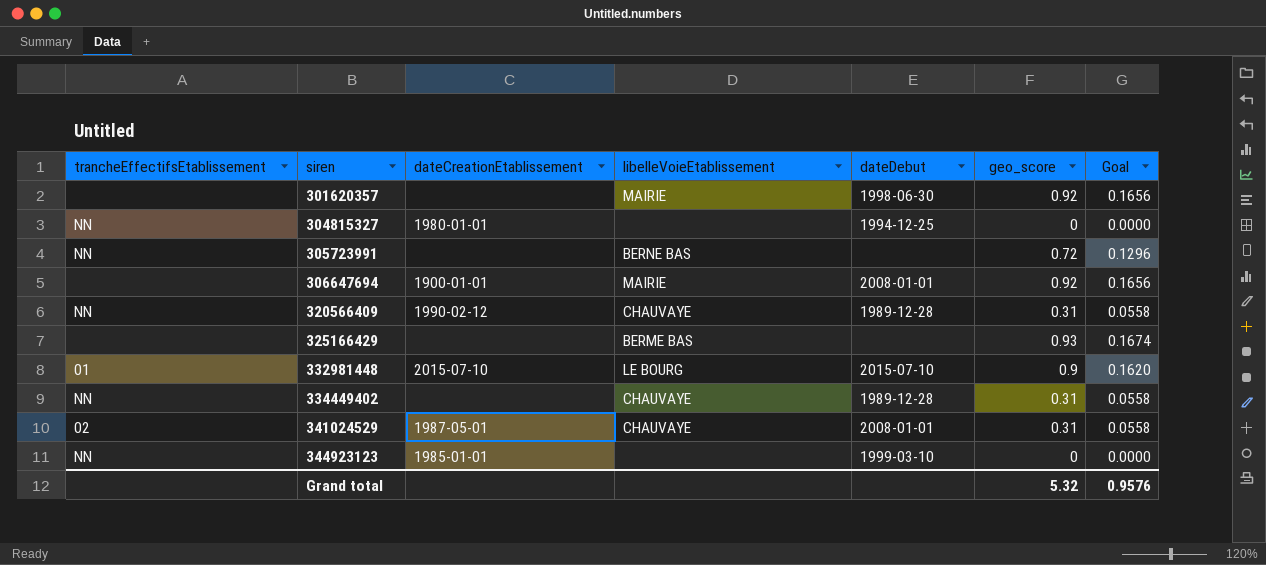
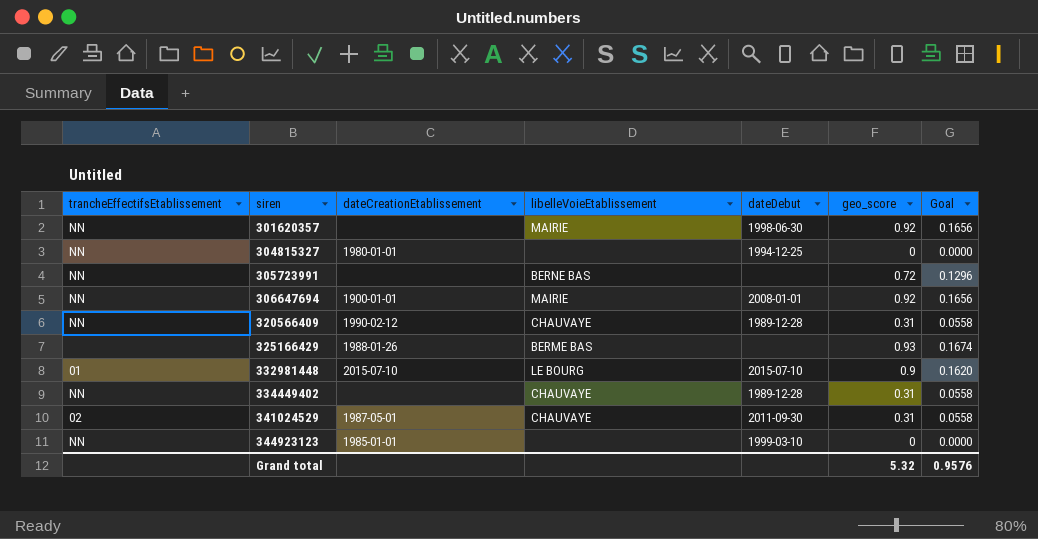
301620357 | trancheEffectifsEtablissement: none -> NN
306647694 | trancheEffectifsEtablissement: none -> NN
325166429 | dateCreationEtablissement: none -> 1988-01-26
341024529 | dateDebut: 2008-01-01 -> 2011-09-30

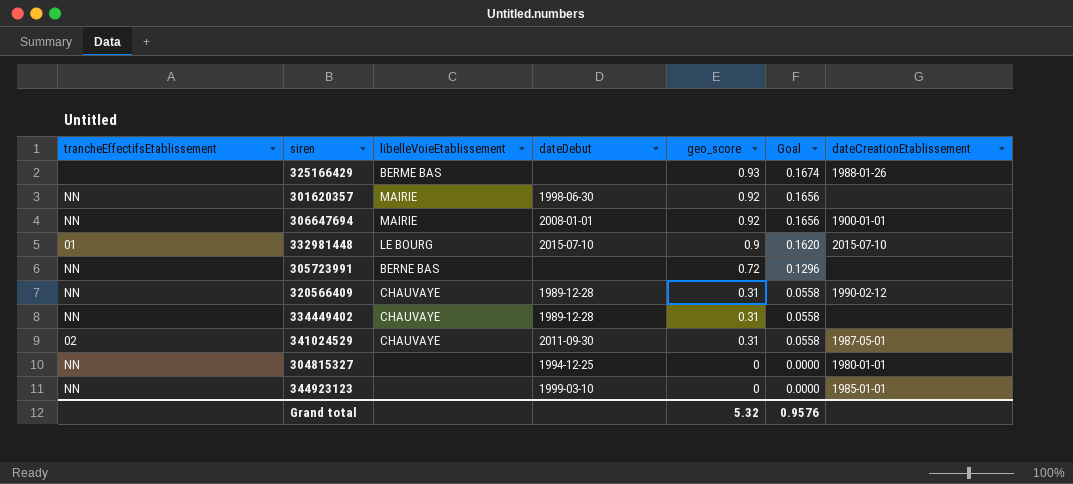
row order: siren ascending -> geo_score descending
column dateCreationEtablissement | position: 3 -> 7

